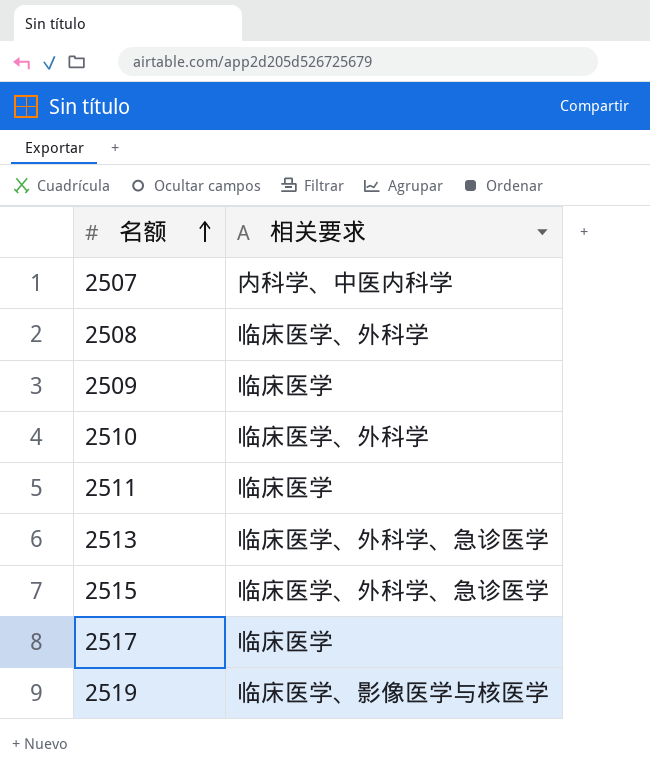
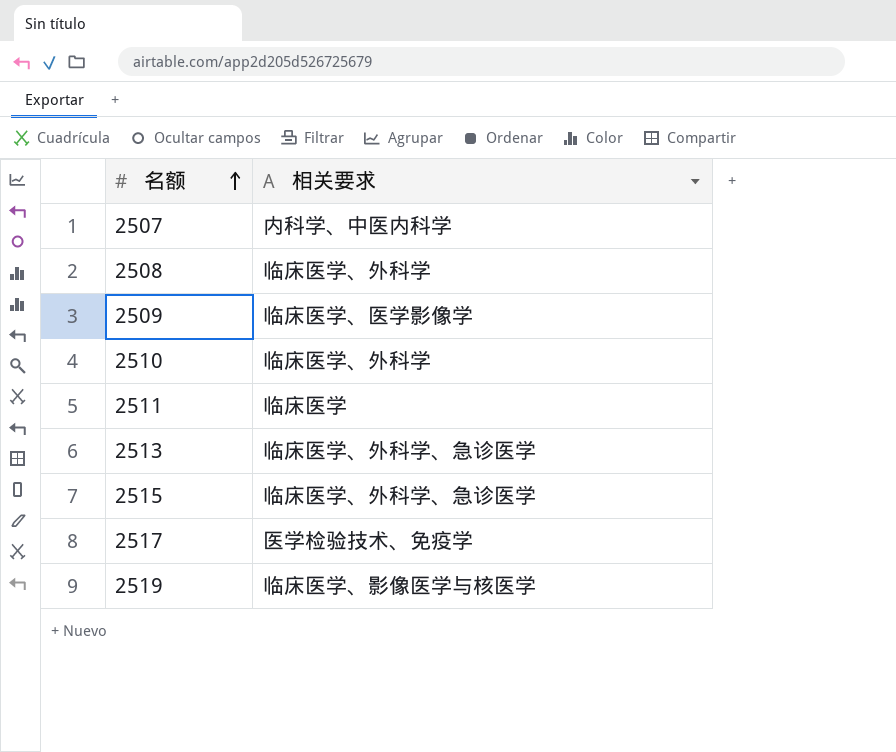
2509 | 相关要求: 临床医学 -> 临床医学、医学影像学
2517 | 相关要求: 临床医学 -> 医学检验技术、免疫学

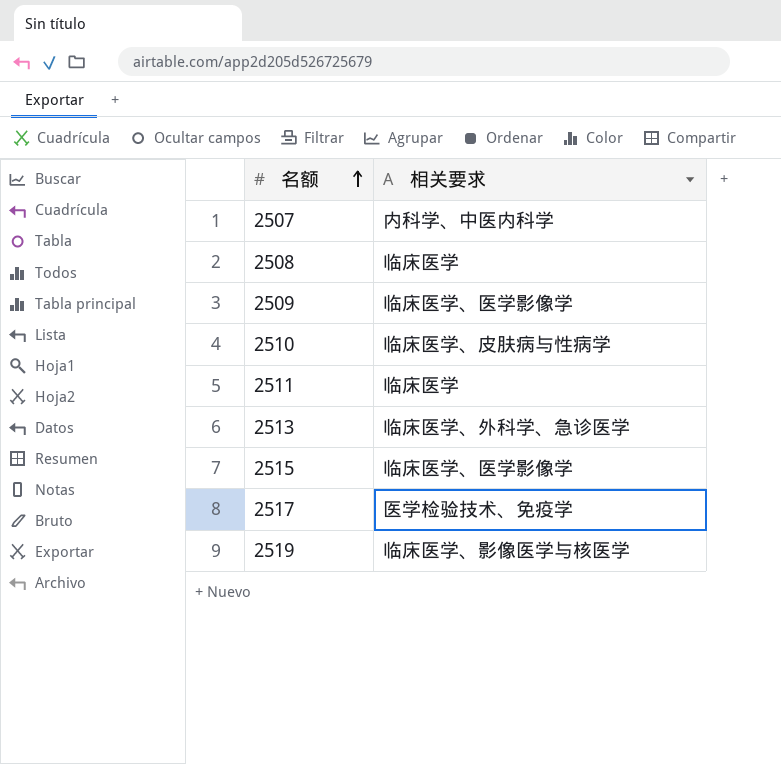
2508 | 相关要求: 临床医学、外科学 -> 临床医学
2510 | 相关要求: 临床医学、外科学 -> 临床医学、皮肤病与性病学
2515 | 相关要求: 临床医学、外科学、急诊医学 -> 临床医学、医学影像学

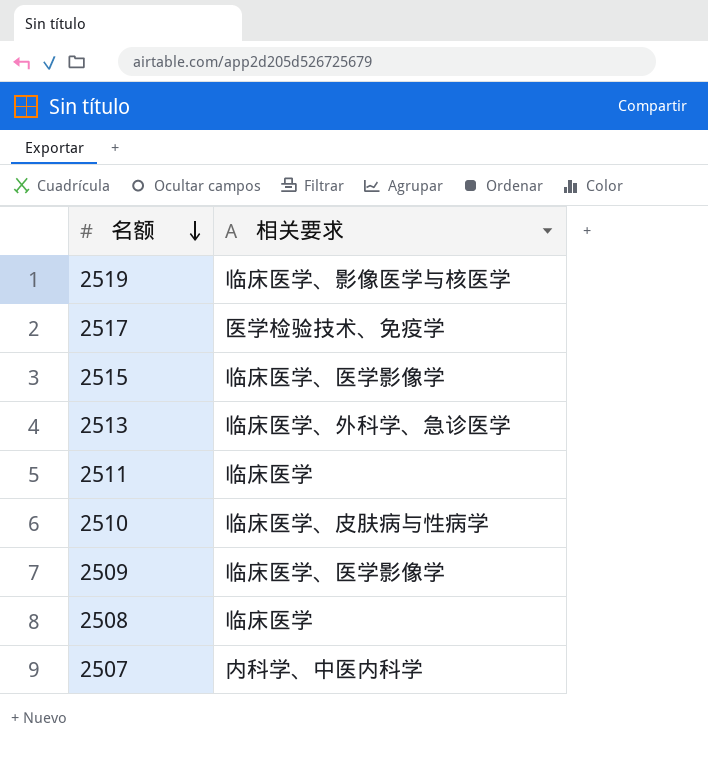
row order: 名额 ascending -> 名额 descending

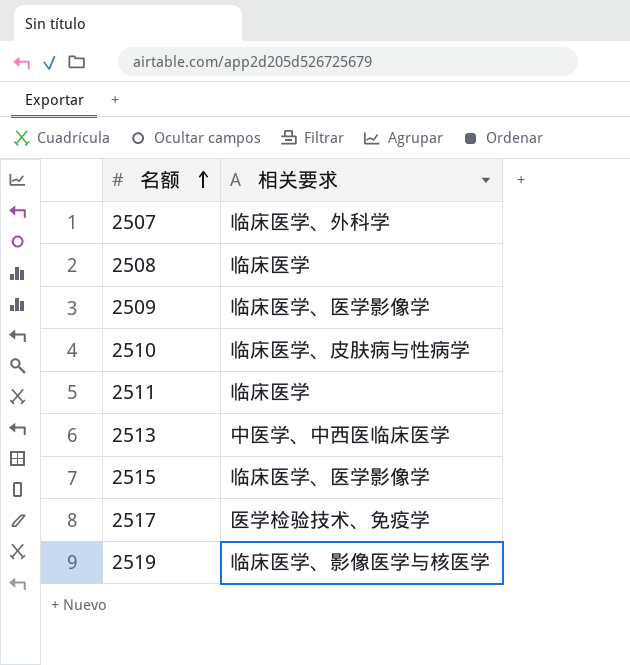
row order: 名额 descending -> 名额 ascending
2507 | 相关要求: 内科学、中医内科学 -> 临床医学、外科学
2513 | 相关要求: 临床医学、外科学、急诊医学 -> 中医学、中西医临床医学

